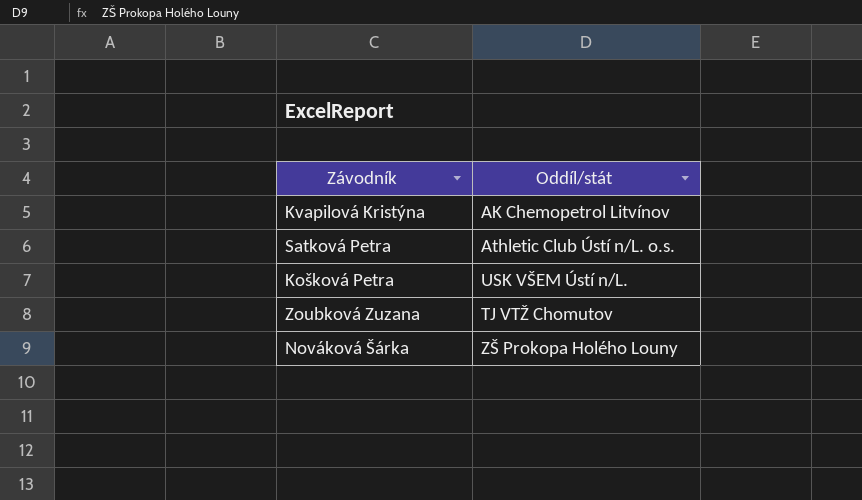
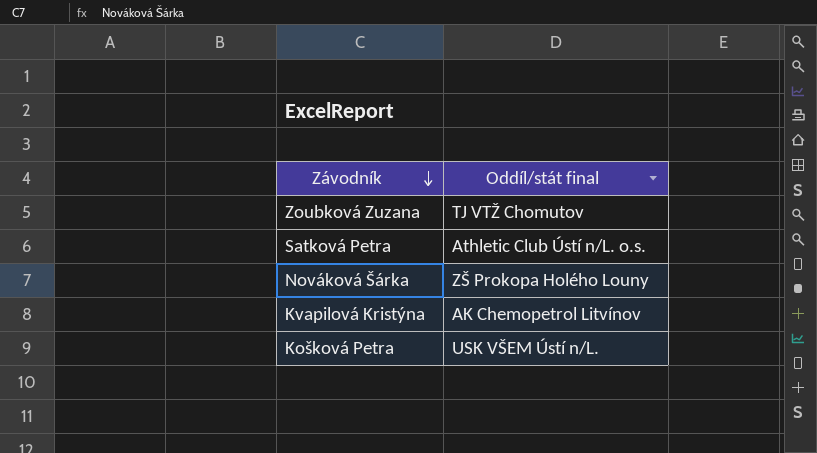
row order: none -> Závodník descending
column name: Oddíl/stát -> Oddíl/stát final

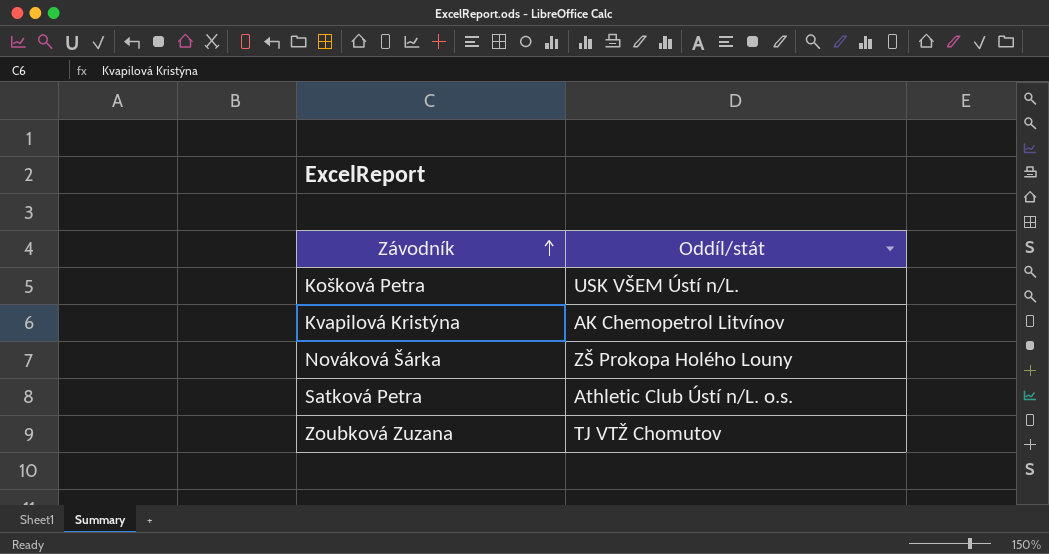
row order: Závodník descending -> Závodník ascending
column name: Oddíl/stát final -> Oddíl/stát

